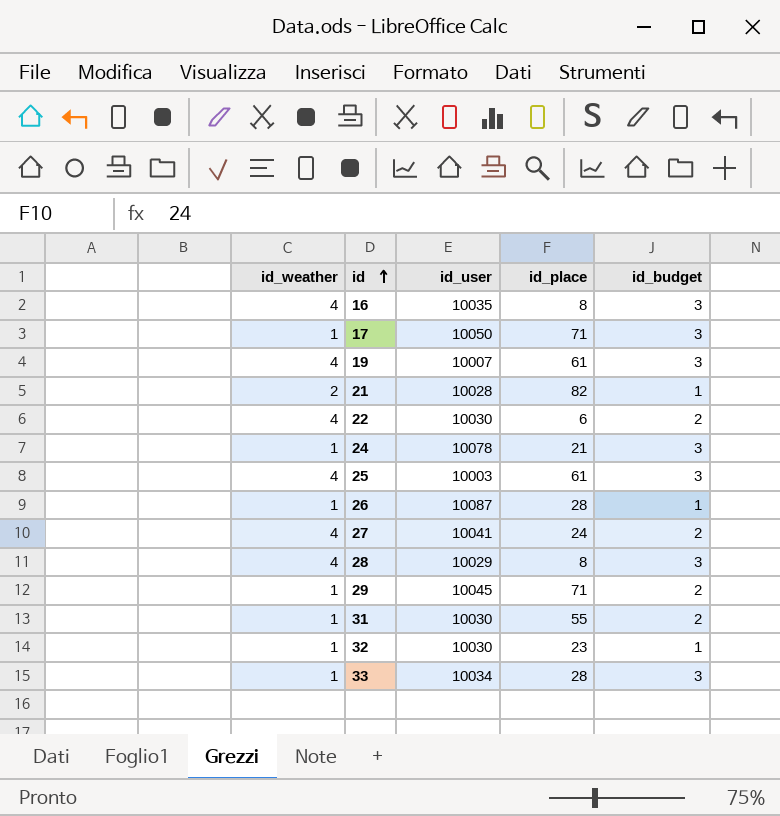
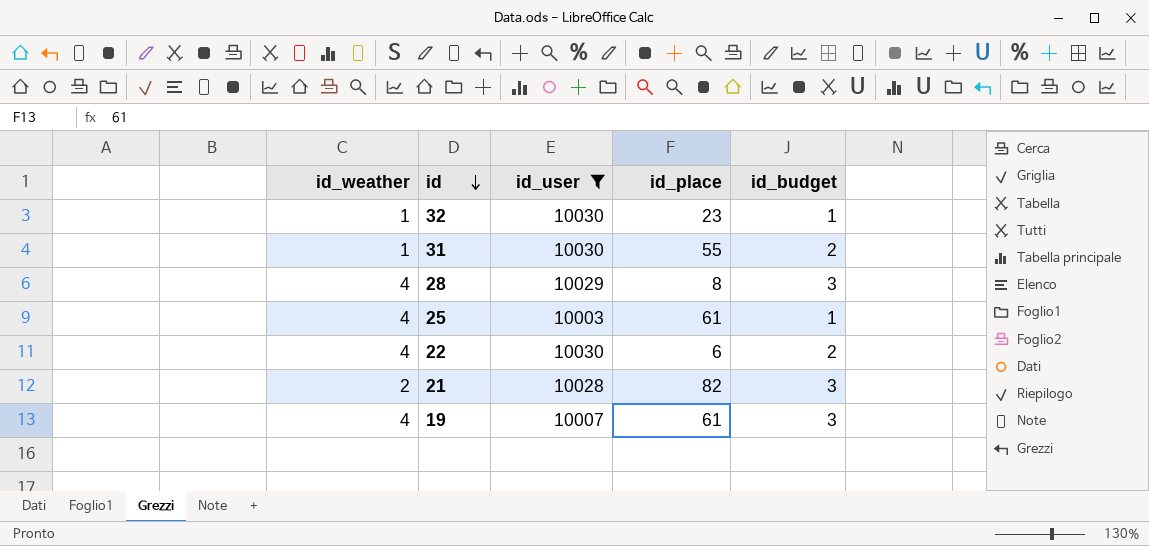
filter: none -> id_user <= 10030
row order: id ascending -> id descending
25 | id_budget: 3 -> 1
21 | id_budget: 1 -> 3

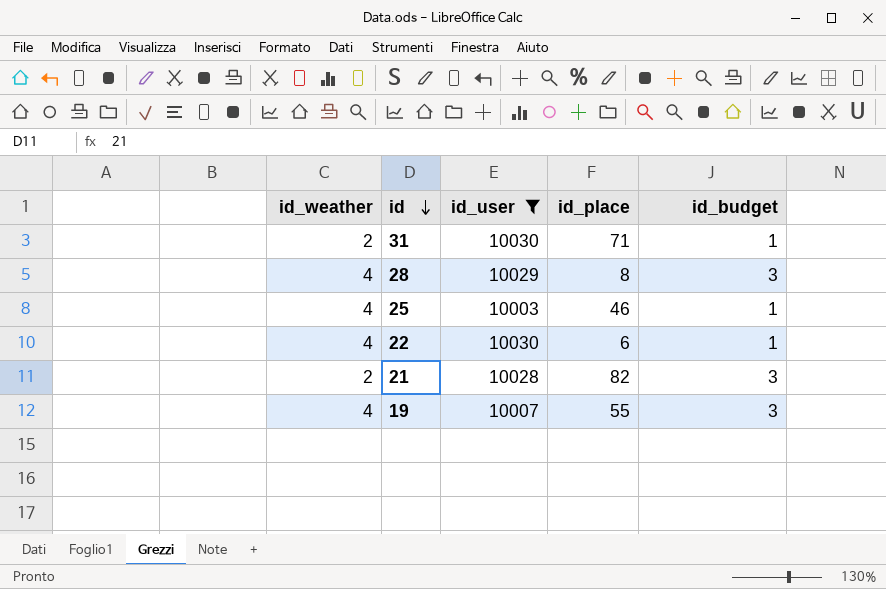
row 32: 1 | 10030 | 23 | 1 -> none
31 | id_weather: 1 -> 2
31 | id_place: 55 -> 71
31 | id_budget: 2 -> 1
25 | id_place: 61 -> 46
22 | id_budget: 2 -> 1
19 | id_place: 61 -> 55

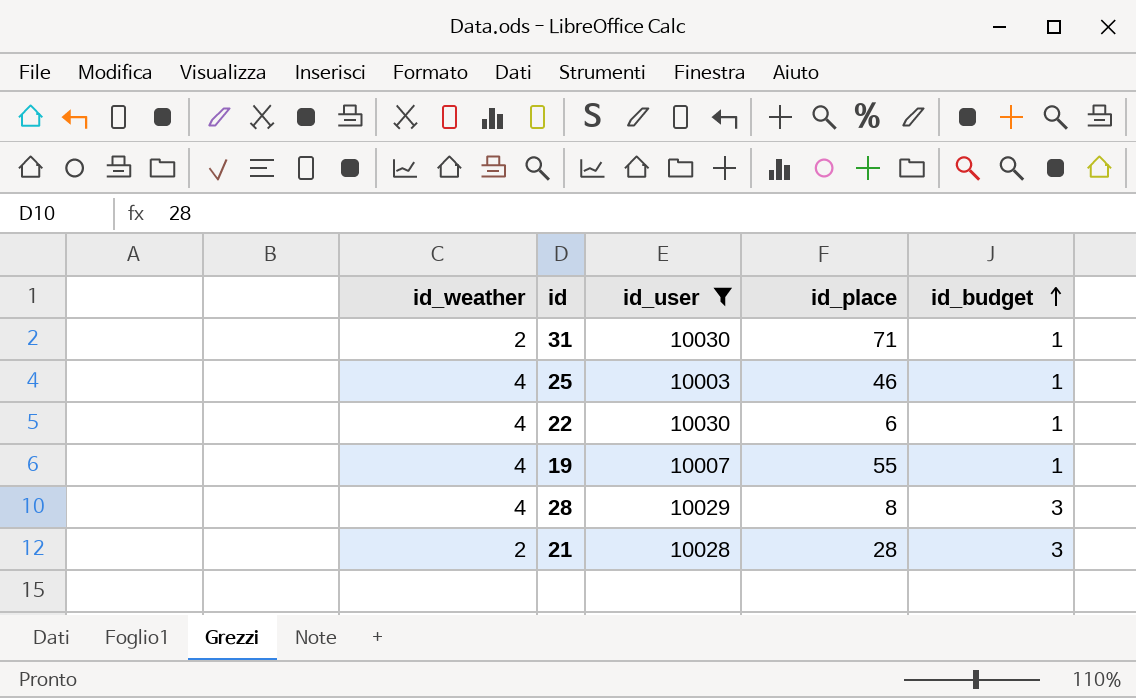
row order: id descending -> id_budget ascending
19 | id_budget: 3 -> 1
21 | id_place: 82 -> 28

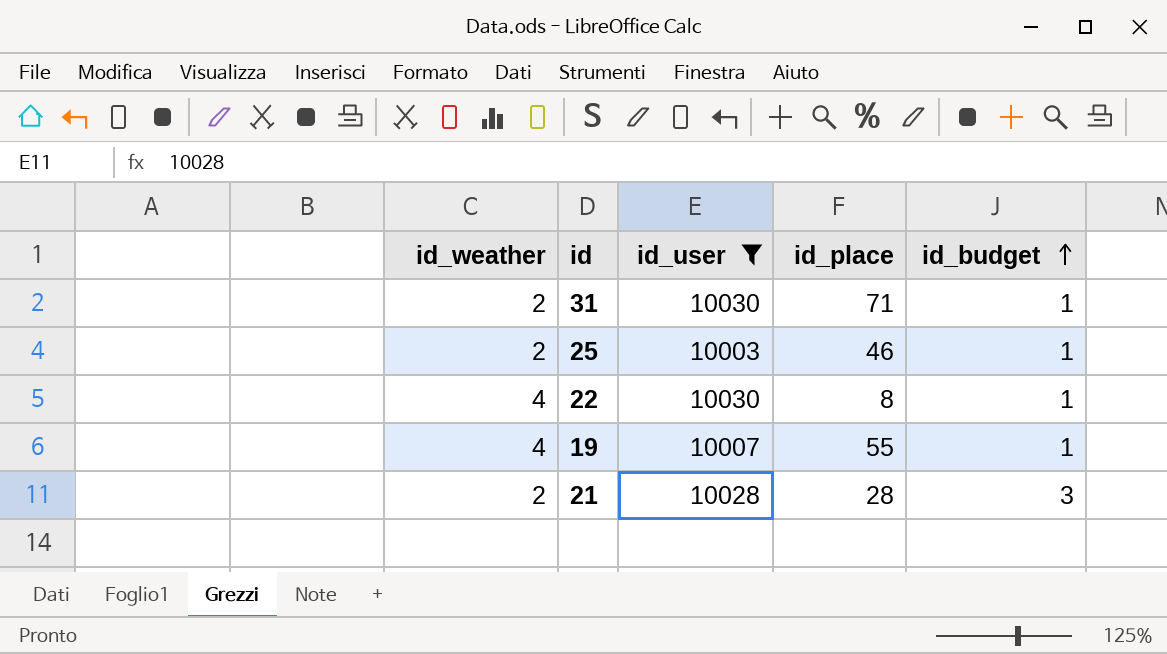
row 28: 4 | 10029 | 8 | 3 -> none
25 | id_weather: 4 -> 2
22 | id_place: 6 -> 8

